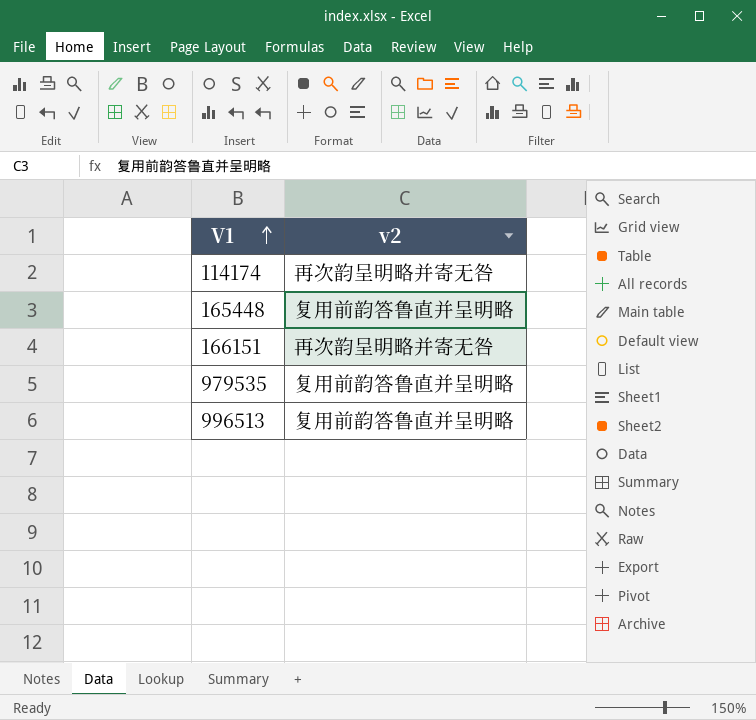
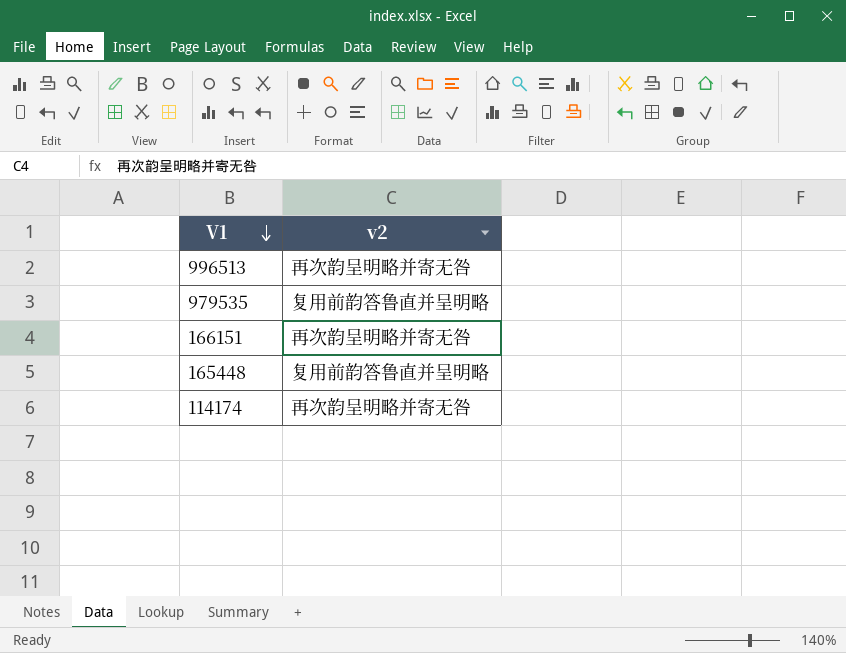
row order: V1 ascending -> V1 descending
996513 | v2: 复用前韵答鲁直并呈明略 -> 再次韵呈明略并寄无咎

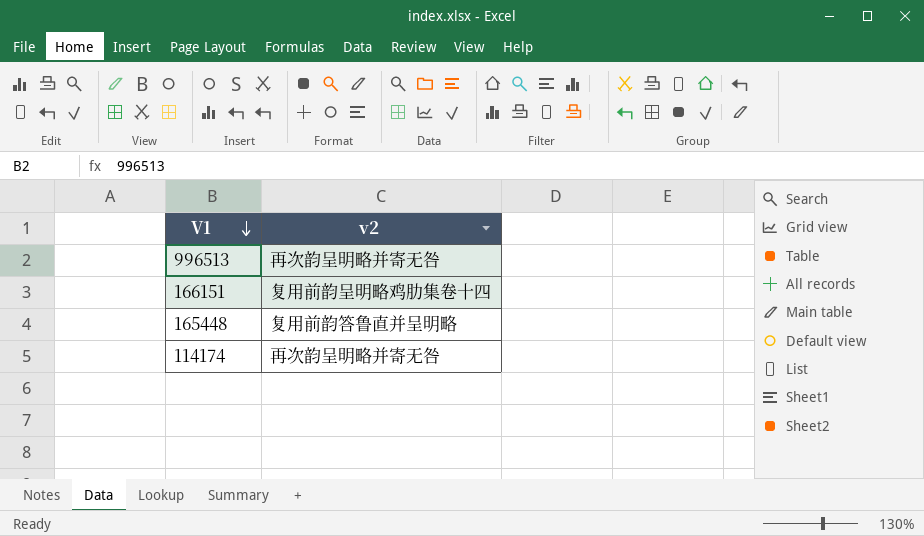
row 979535: 复用前韵答鲁直并呈明略 -> none
166151 | v2: 再次韵呈明略并寄无咎 -> 复用前韵呈明略鸡肋集卷十四

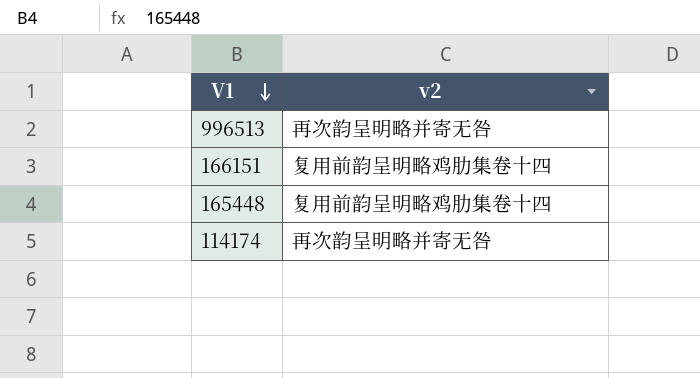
165448 | v2: 复用前韵答鲁直并呈明略 -> 复用前韵呈明略鸡肋集卷十四

